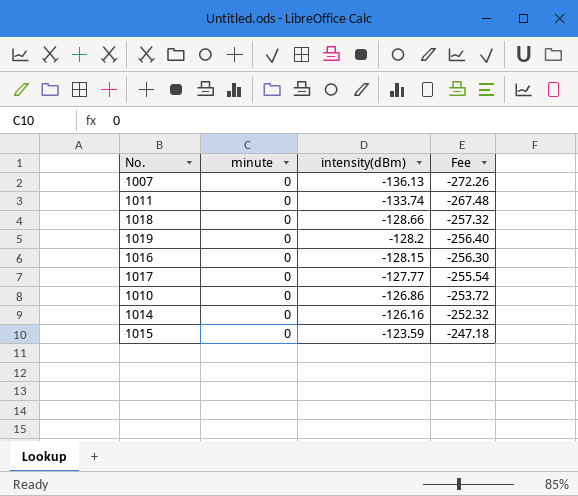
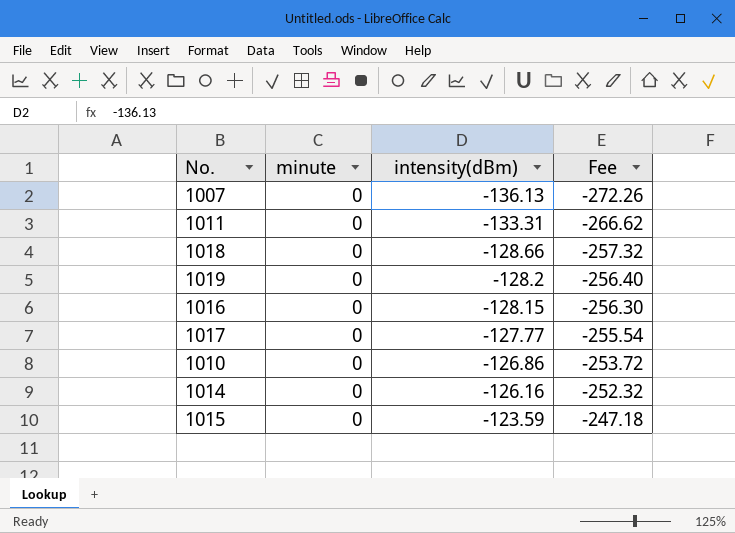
1011 | intensity(dBm): -133.74 -> -133.31
1011 | Fee: -267.48 -> -266.62

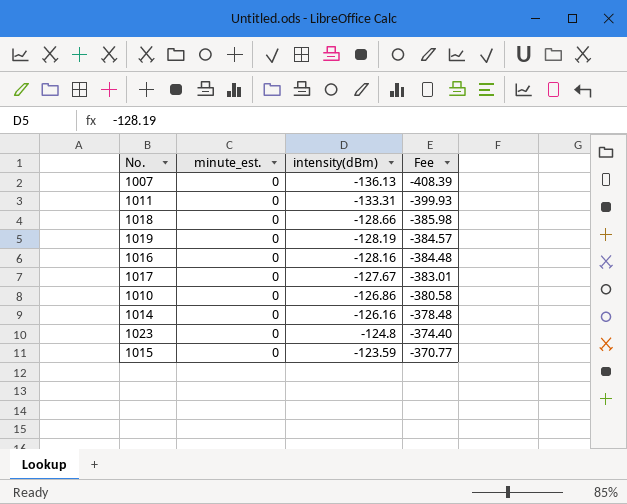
column name: minute -> minute_est.
column Fee | formula: [intensity(dBm)] * 2 -> [intensity(dBm)] * 3
1019 | intensity(dBm): -128.2 -> -128.19
1016 | intensity(dBm): -128.15 -> -128.16
1017 | intensity(dBm): -127.77 -> -127.67
row 1023: none -> 0 | -124.8 | -374.40

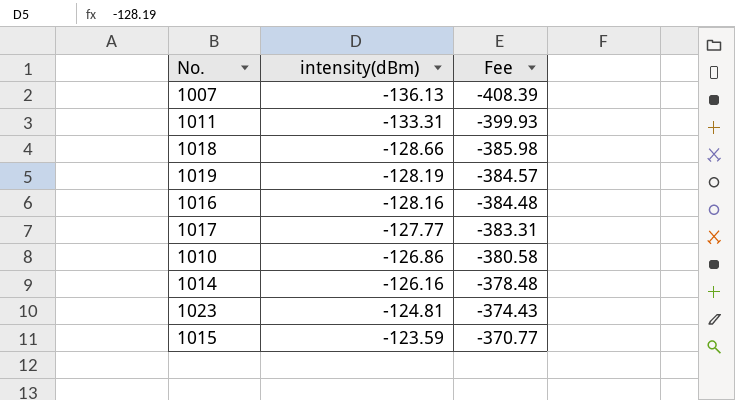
column minute_est. | position: 2 -> none
1017 | intensity(dBm): -127.67 -> -127.77
1017 | Fee: -383.01 -> -383.31
1023 | intensity(dBm): -124.8 -> -124.81
1023 | Fee: -374.40 -> -374.43

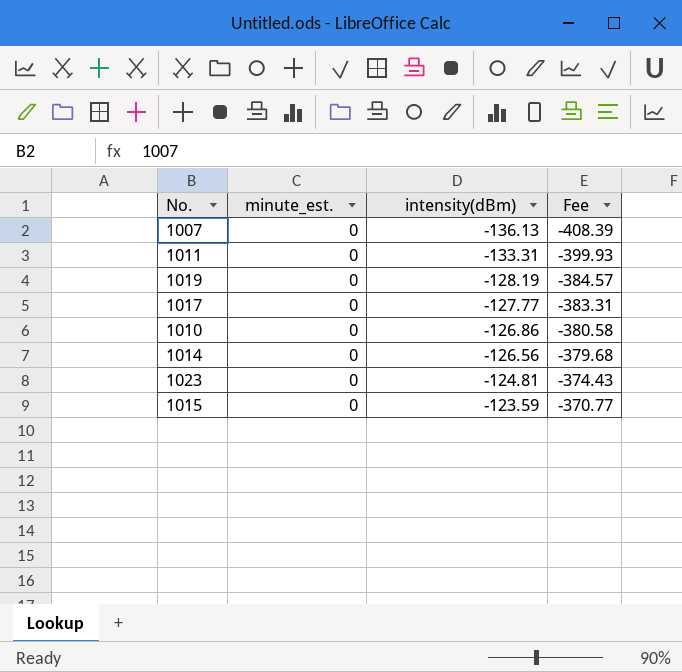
column minute_est. | position: none -> 2
row 1018: -128.66 | -385.98 -> none
row 1016: -128.16 | -384.48 -> none
1014 | intensity(dBm): -126.16 -> -126.56
1014 | Fee: -378.48 -> -379.68

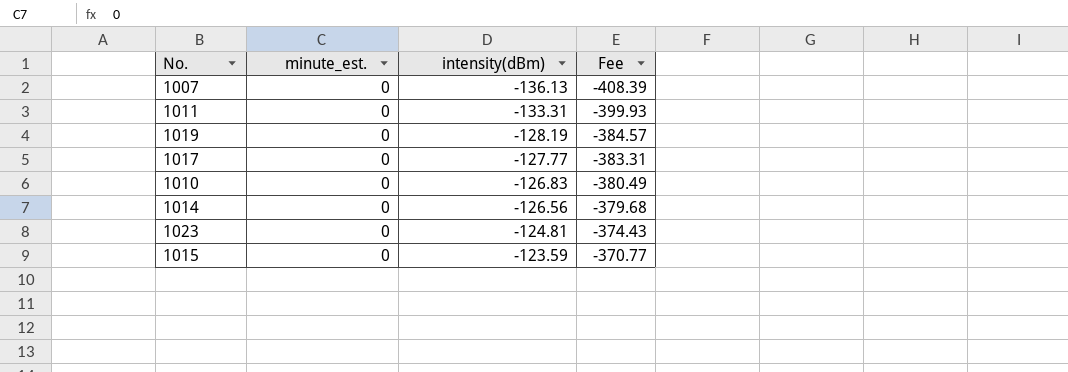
1010 | intensity(dBm): -126.86 -> -126.83
1010 | Fee: -380.58 -> -380.49

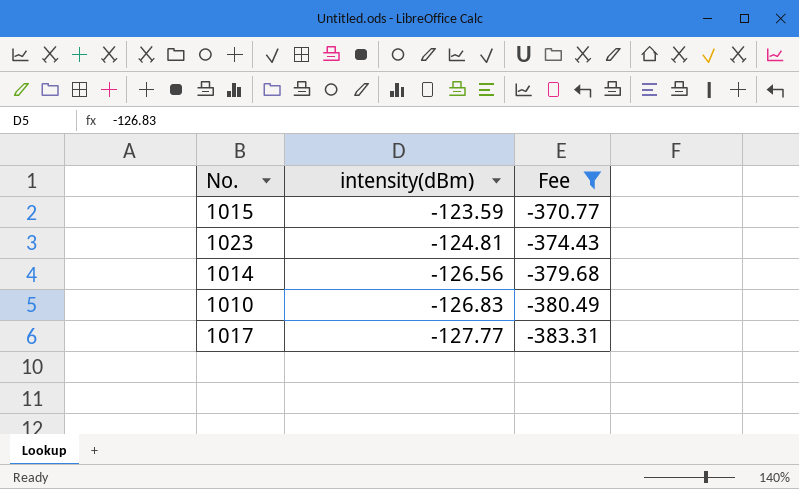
filter: none -> Fee >= -383.31
row order: intensity(dBm) ascending -> intensity(dBm) descending
column minute_est. | position: 2 -> none

